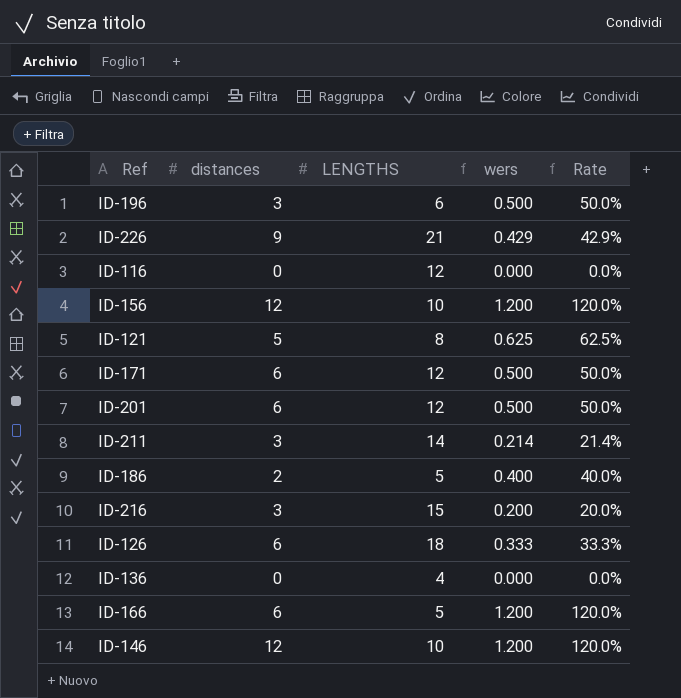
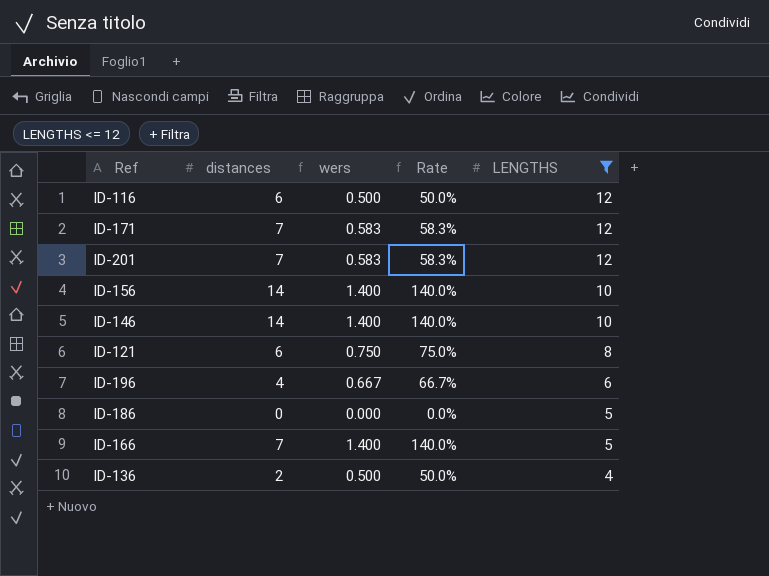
filter: none -> LENGTHS <= 12
row order: none -> LENGTHS descending
column LENGTHS | position: 3 -> 5
ID-116 | distances: 0 -> 6
ID-116 | wers: 0.000 -> 0.500
ID-116 | Rate: 0.0% -> 50.0%
ID-171 | distances: 6 -> 7
ID-171 | wers: 0.500 -> 0.583
ID-171 | Rate: 50.0% -> 58.3%
ID-201 | distances: 6 -> 7
ID-201 | wers: 0.500 -> 0.583
ID-201 | Rate: 50.0% -> 58.3%
ID-156 | distances: 12 -> 14
ID-156 | wers: 1.200 -> 1.400
ID-156 | Rate: 120.0% -> 140.0%
ID-146 | distances: 12 -> 14
ID-146 | wers: 1.200 -> 1.400
ID-146 | Rate: 120.0% -> 140.0%
ID-121 | distances: 5 -> 6
ID-121 | wers: 0.625 -> 0.750
ID-121 | Rate: 62.5% -> 75.0%
ID-196 | distances: 3 -> 4
ID-196 | wers: 0.500 -> 0.667
ID-196 | Rate: 50.0% -> 66.7%
ID-186 | distances: 2 -> 0
ID-186 | wers: 0.400 -> 0.000
ID-186 | Rate: 40.0% -> 0.0%
ID-166 | distances: 6 -> 7
ID-166 | wers: 1.200 -> 1.400
ID-166 | Rate: 120.0% -> 140.0%
ID-136 | distances: 0 -> 2
ID-136 | wers: 0.000 -> 0.500
ID-136 | Rate: 0.0% -> 50.0%

